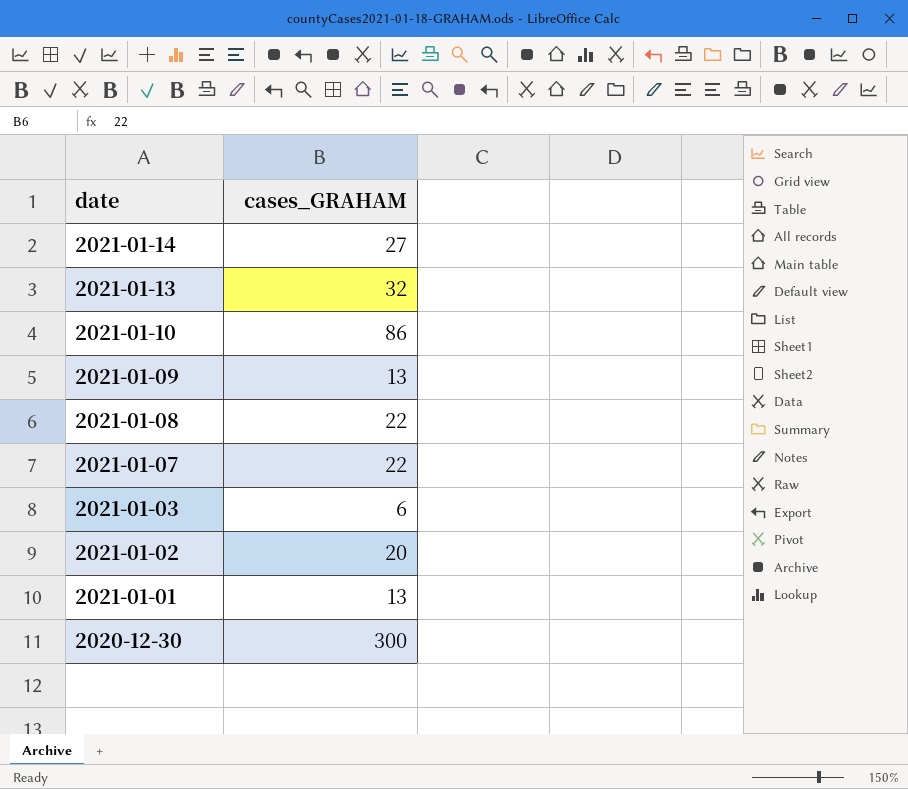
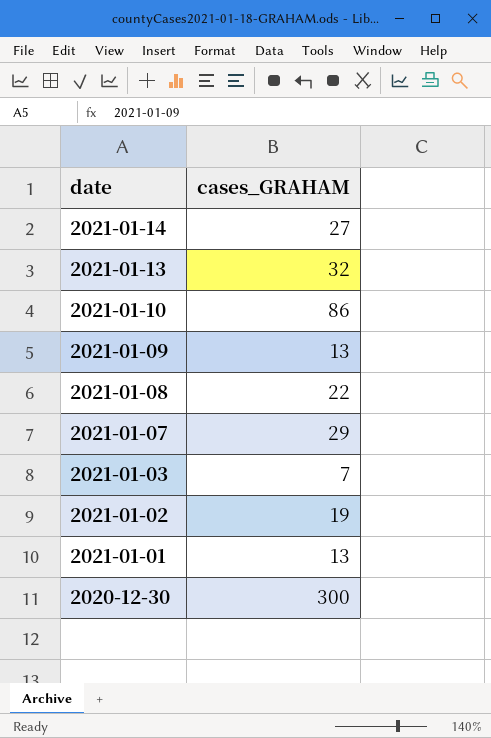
2021-01-07 | cases_GRAHAM: 22 -> 29
2021-01-03 | cases_GRAHAM: 6 -> 7
2021-01-02 | cases_GRAHAM: 20 -> 19

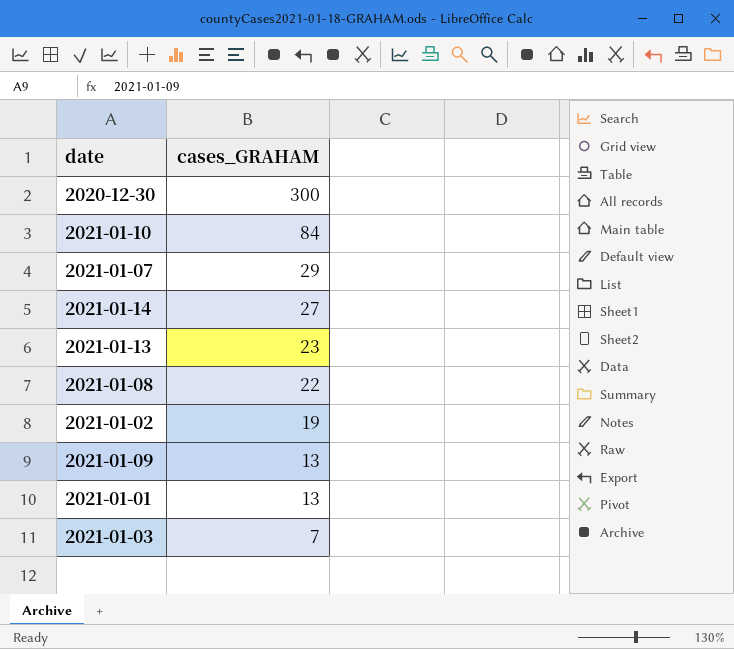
row order: date descending -> cases_GRAHAM descending
2021-01-10 | cases_GRAHAM: 86 -> 84
2021-01-13 | cases_GRAHAM: 32 -> 23

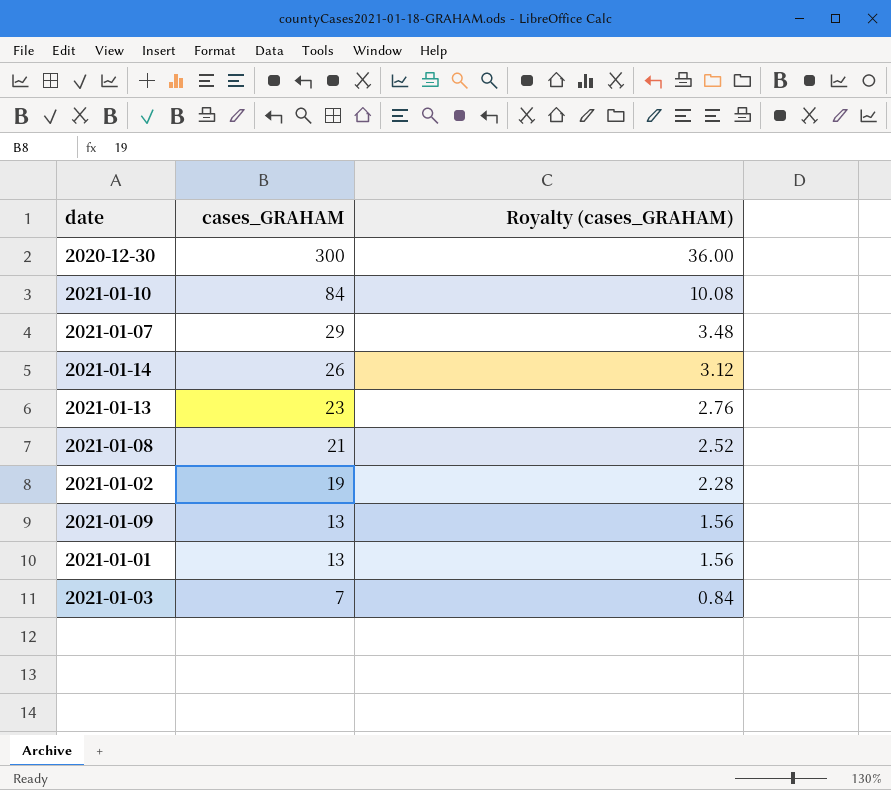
column Royalty (cases_GRAHAM) | formula: none -> [cases_GRAHAM] * 0.12
2021-01-14 | cases_GRAHAM: 27 -> 26
2021-01-08 | cases_GRAHAM: 22 -> 21

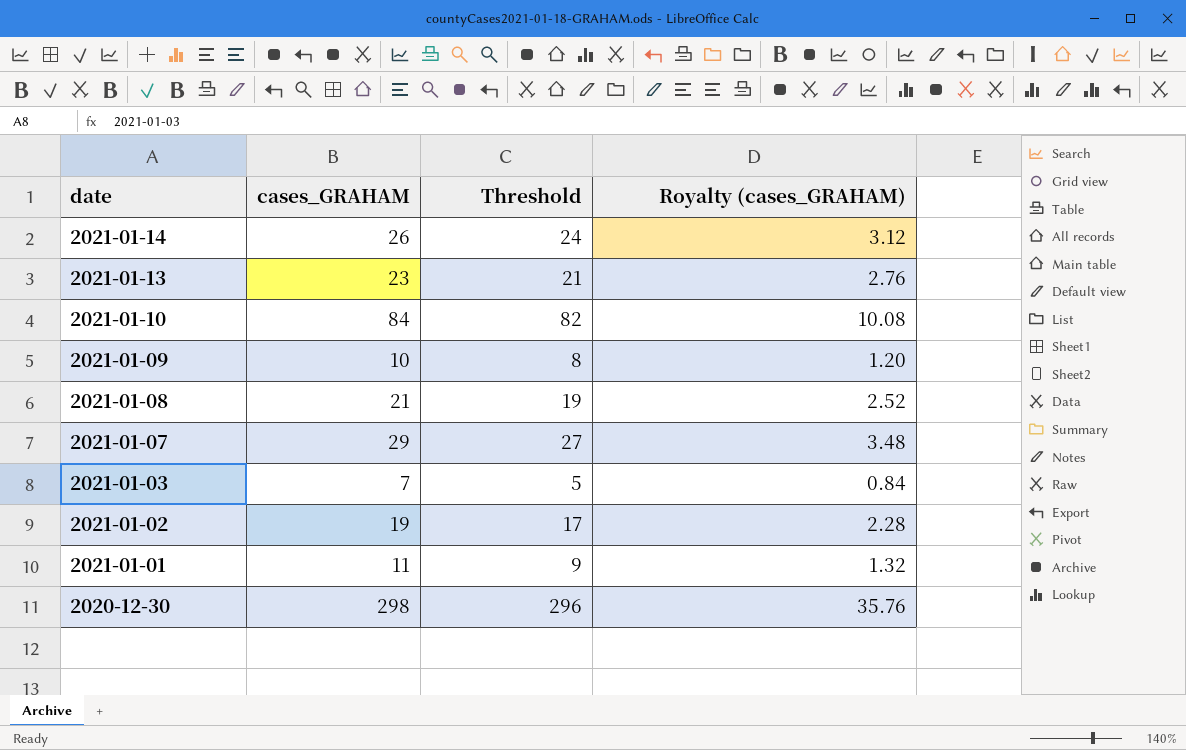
row order: cases_GRAHAM descending -> date descending
column Threshold | formula: none -> [cases_GRAHAM] - 2
2021-01-09 | cases_GRAHAM: 13 -> 10
2021-01-09 | Royalty (cases_GRAHAM): 1.56 -> 1.20
2021-01-01 | cases_GRAHAM: 13 -> 11
2021-01-01 | Royalty (cases_GRAHAM): 1.56 -> 1.32
2020-12-30 | cases_GRAHAM: 300 -> 298
2020-12-30 | Royalty (cases_GRAHAM): 36.00 -> 35.76

